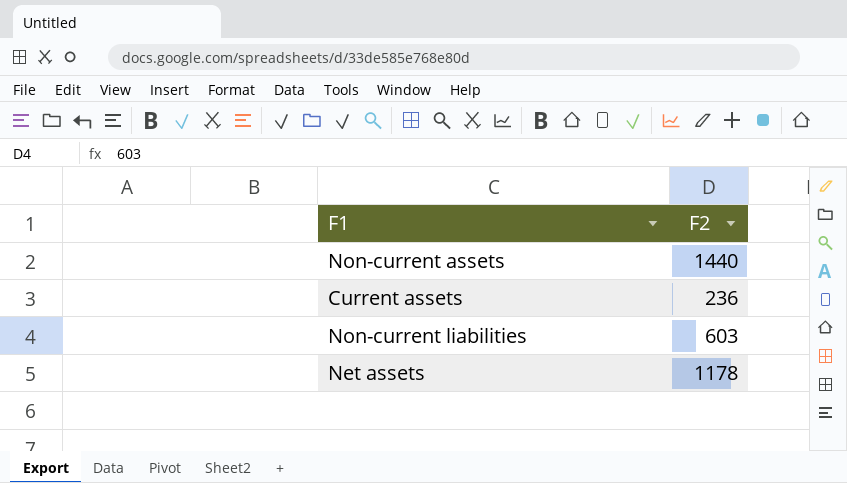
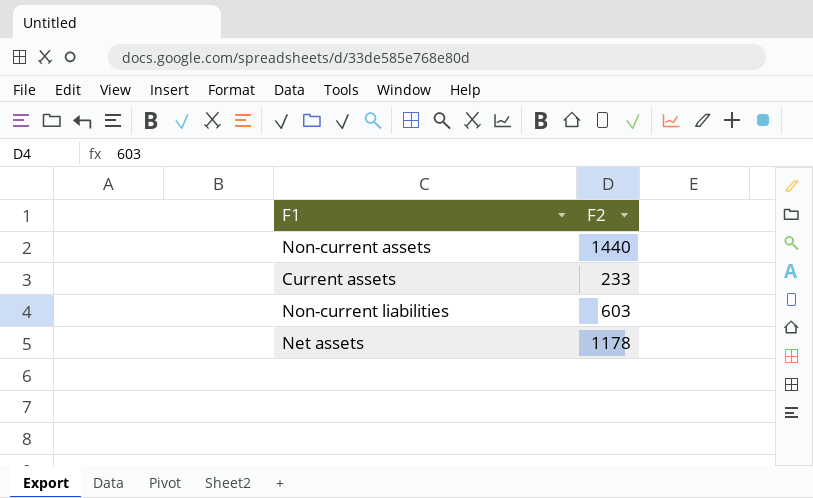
Current assets | F2: 236 -> 233

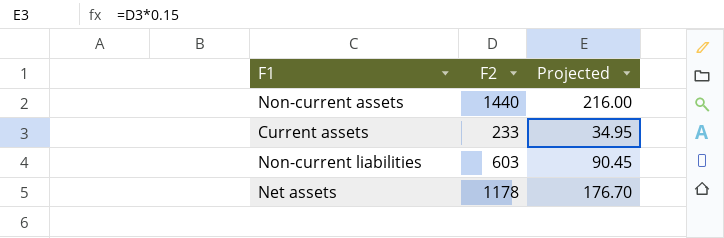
column Projected | formula: none -> [F2] * 0.15

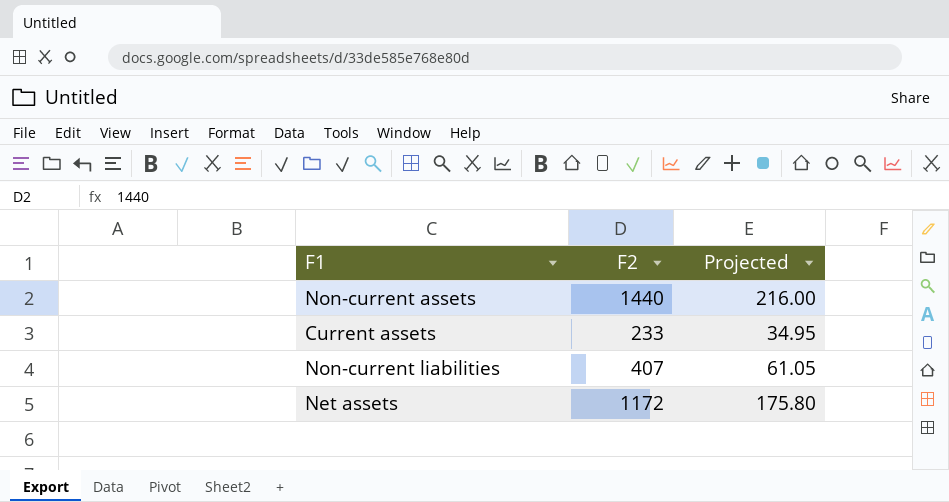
Non-current liabilities | F2: 603 -> 407
Non-current liabilities | Projected: 90.45 -> 61.05
Net assets | F2: 1178 -> 1172
Net assets | Projected: 176.70 -> 175.80

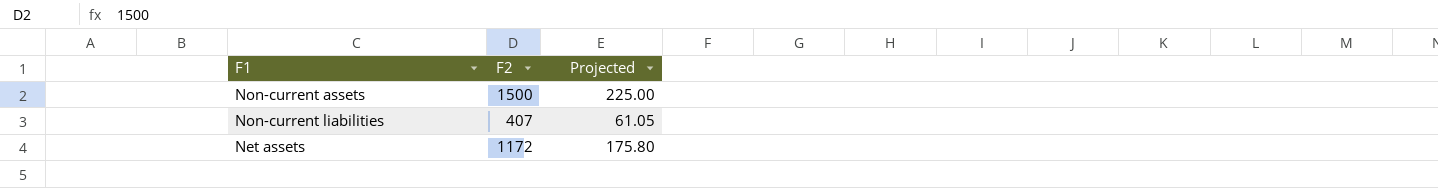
row Current assets: 233 | 34.95 -> none
Non-current assets | F2: 1440 -> 1500
Non-current assets | Projected: 216.00 -> 225.00

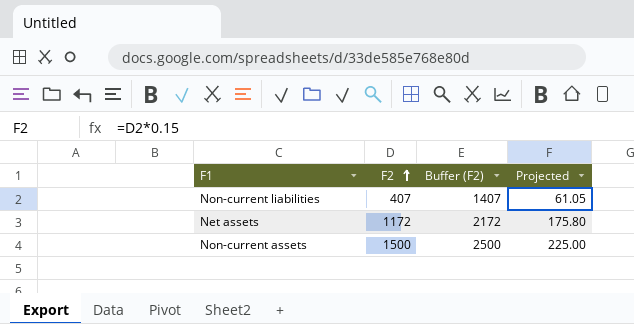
row order: none -> F2 ascending
column Buffer (F2) | formula: none -> [F2] + 1000

